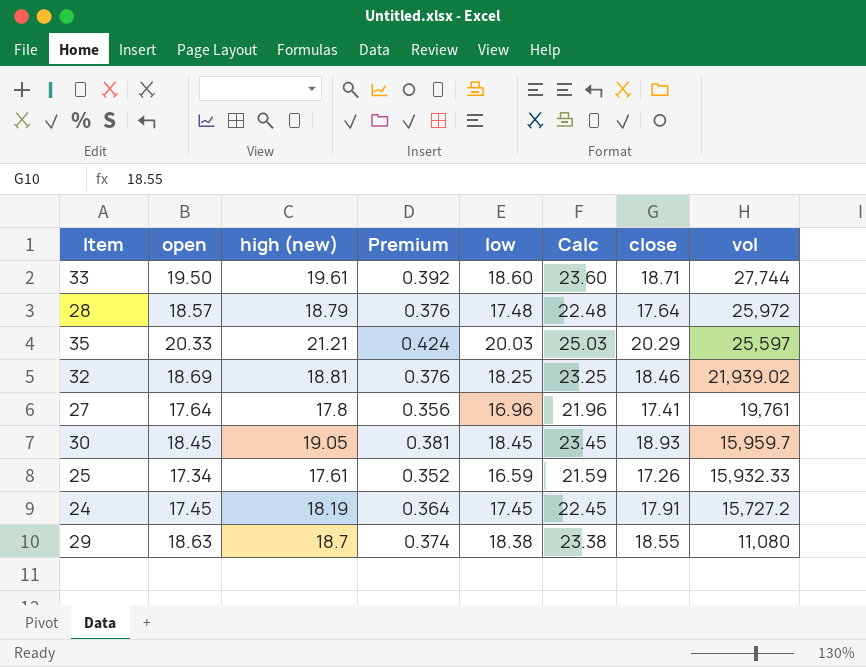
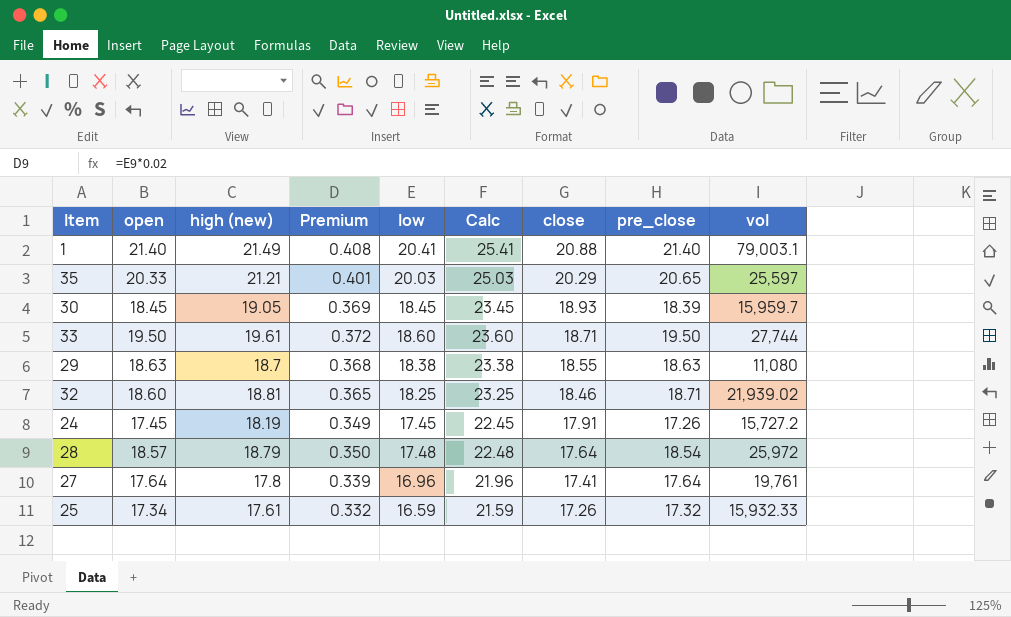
row order: vol descending -> close descending
column Premium | formula: [high (new)] * 0.02 -> [low] * 0.02
column pre_close | position: none -> 8
row 1: none -> 21.40 | 21.49 | 0.408 | 20.41 | 25.41 | 20.88 | 21.40 | 79,003.1
32 | open: 18.69 -> 18.60

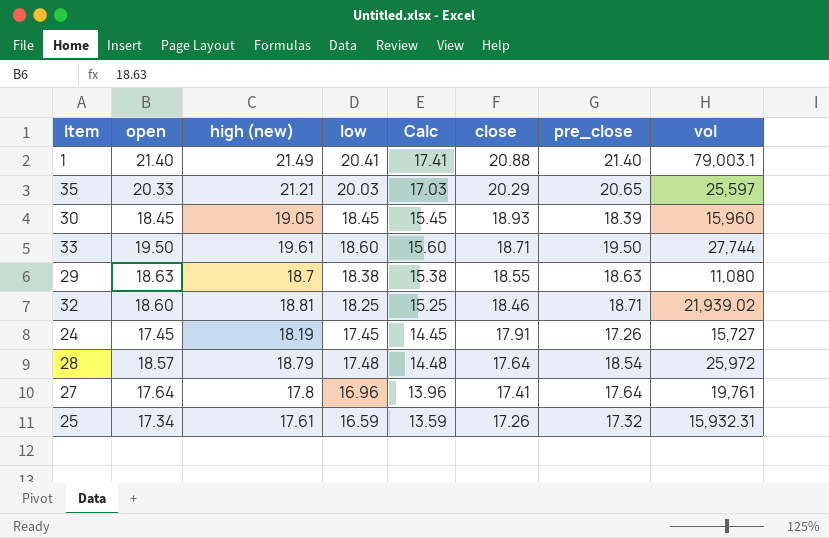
column Premium | formula: [low] * 0.02 -> none
column Calc | formula: [low] + 5 -> [low] - 3
30 | vol: 15,959.7 -> 15,960
24 | vol: 15,727.2 -> 15,727
25 | vol: 15,932.33 -> 15,932.31

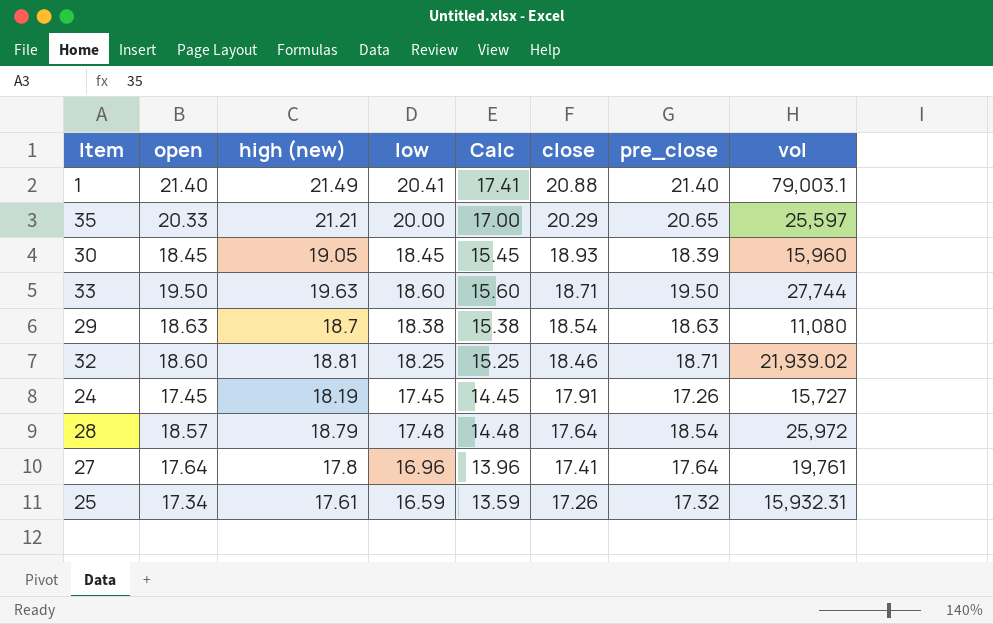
35 | low: 20.03 -> 20.00
35 | Calc: 17.03 -> 17.00
33 | high (new): 19.61 -> 19.63
29 | close: 18.55 -> 18.54

